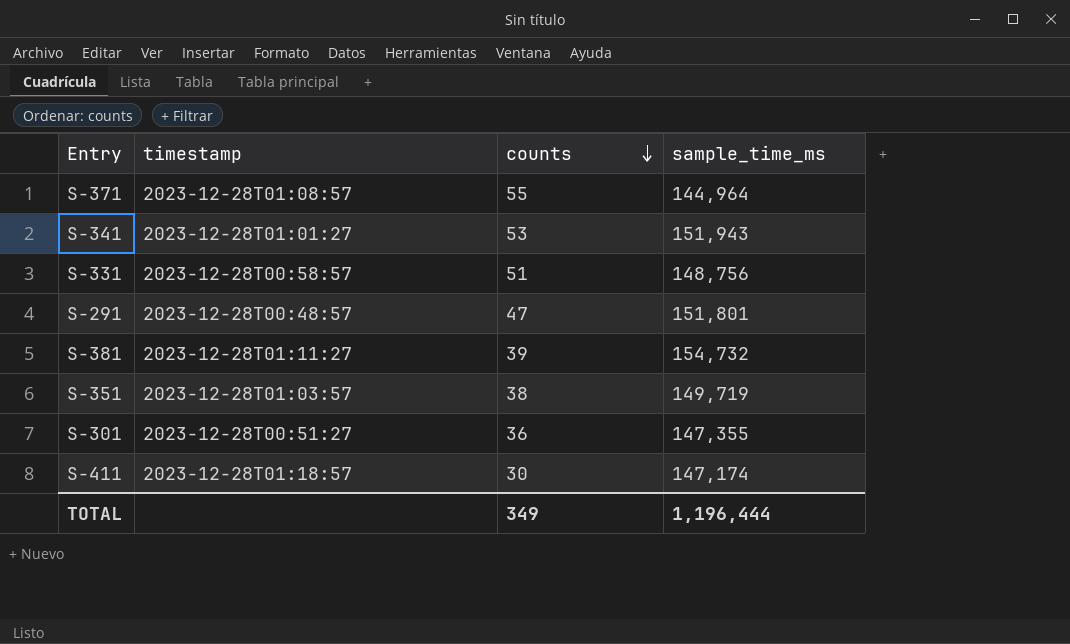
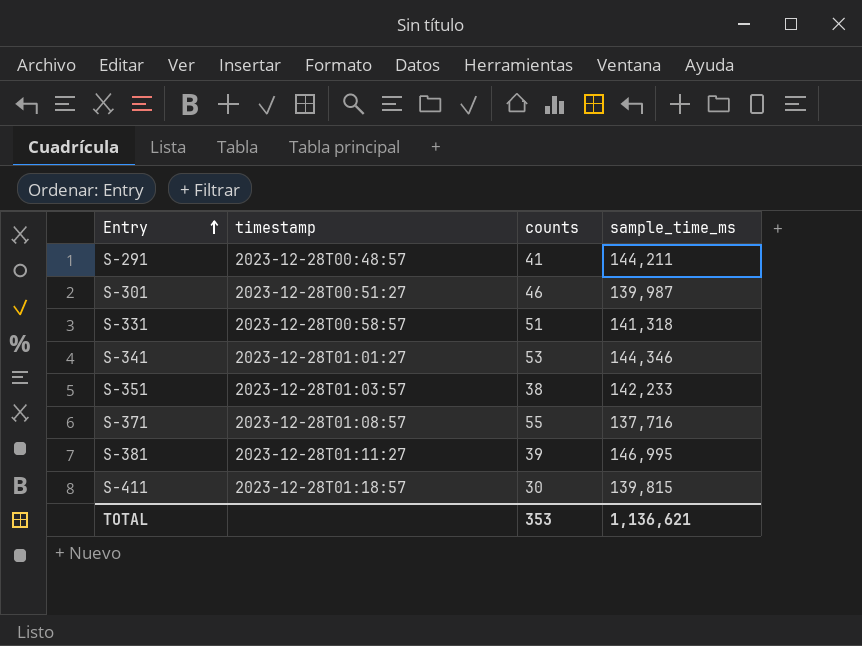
row order: counts descending -> Entry ascending
S-291 | counts: 47 -> 41
S-291 | sample_time_ms: 151,801 -> 144,211
S-301 | counts: 36 -> 46
S-301 | sample_time_ms: 147,355 -> 139,987
S-331 | sample_time_ms: 148,756 -> 141,318
S-341 | sample_time_ms: 151,943 -> 144,346
S-351 | sample_time_ms: 149,719 -> 142,233
S-371 | sample_time_ms: 144,964 -> 137,716
S-381 | sample_time_ms: 154,732 -> 146,995
S-411 | sample_time_ms: 147,174 -> 139,815
TOTAL | counts: 349 -> 353
TOTAL | sample_time_ms: 1,196,444 -> 1,136,621

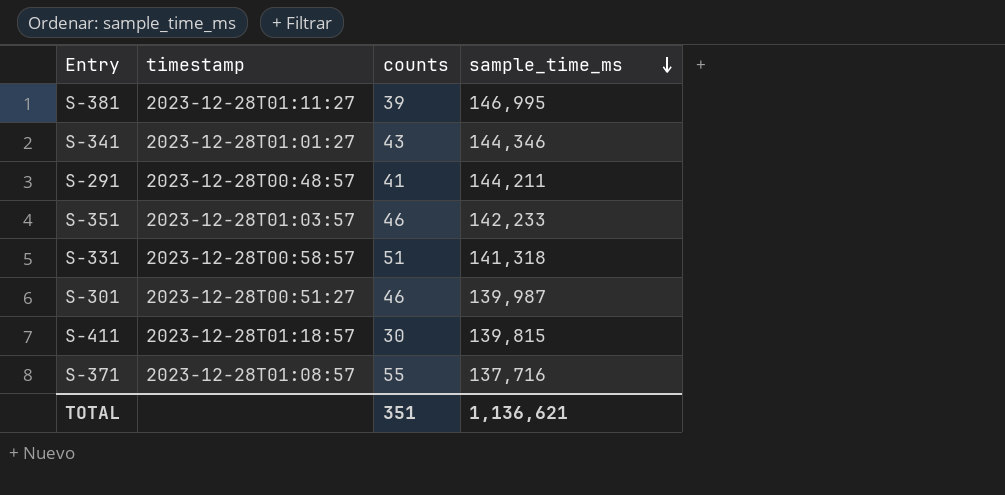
row order: Entry ascending -> sample_time_ms descending
S-341 | counts: 53 -> 43
S-351 | counts: 38 -> 46
TOTAL | counts: 353 -> 351

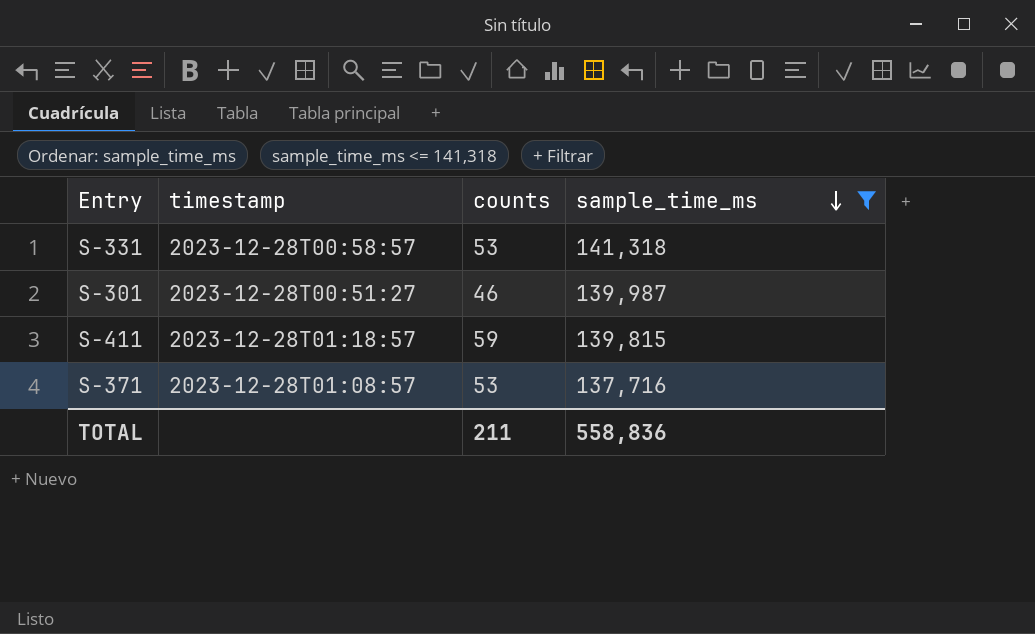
filter: none -> sample_time_ms <= 141,318
S-331 | counts: 51 -> 53
S-411 | counts: 30 -> 59
S-371 | counts: 55 -> 53
TOTAL | counts: 351 -> 211
TOTAL | sample_time_ms: 1,136,621 -> 558,836

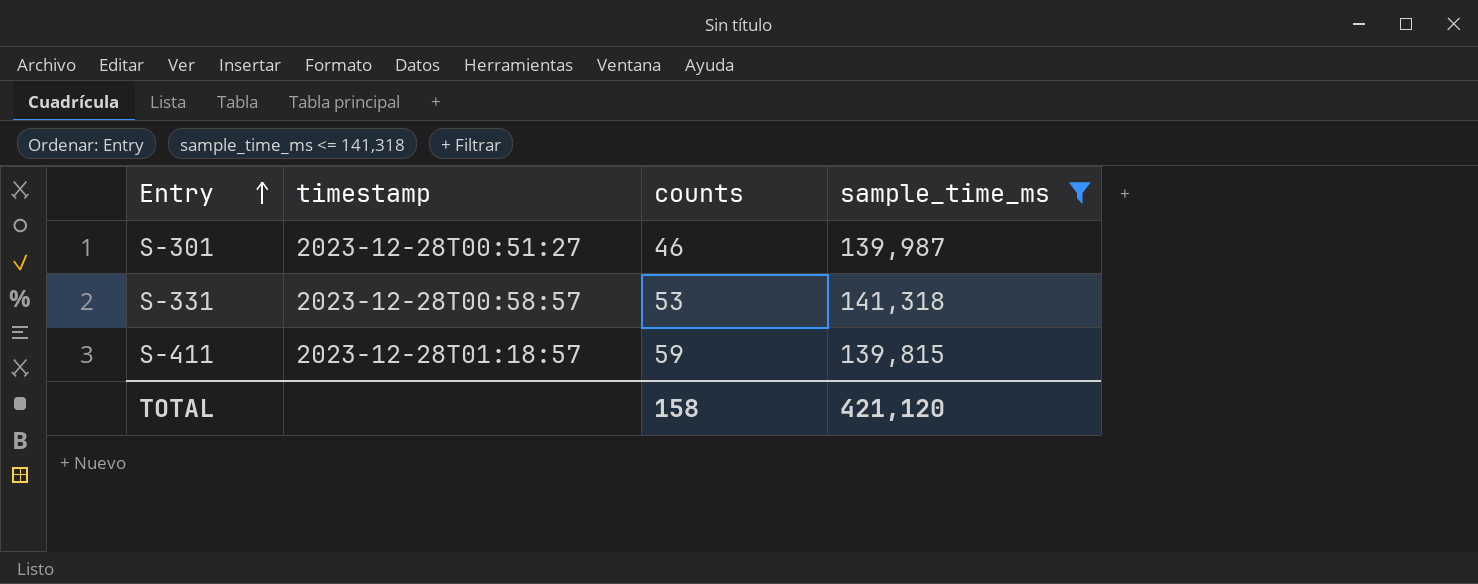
row order: sample_time_ms descending -> Entry ascending
row S-371: 2023-12-28T01:08:57 | 53 | 137,716 -> none
TOTAL | counts: 211 -> 158
TOTAL | sample_time_ms: 558,836 -> 421,120

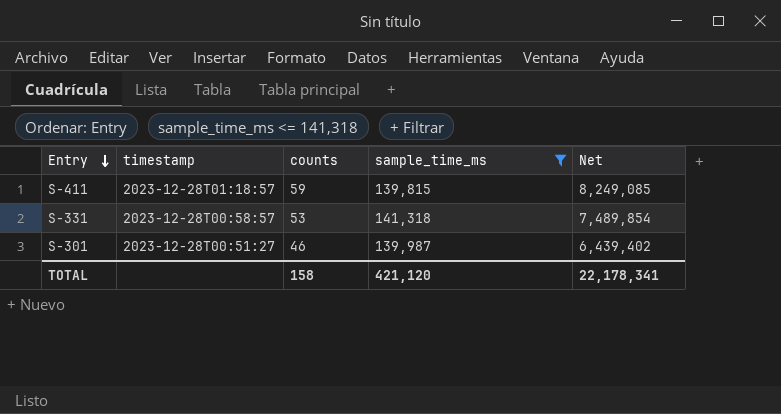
row order: Entry ascending -> Entry descending
column Net | formula: none -> [counts] * [sample_time_ms]

